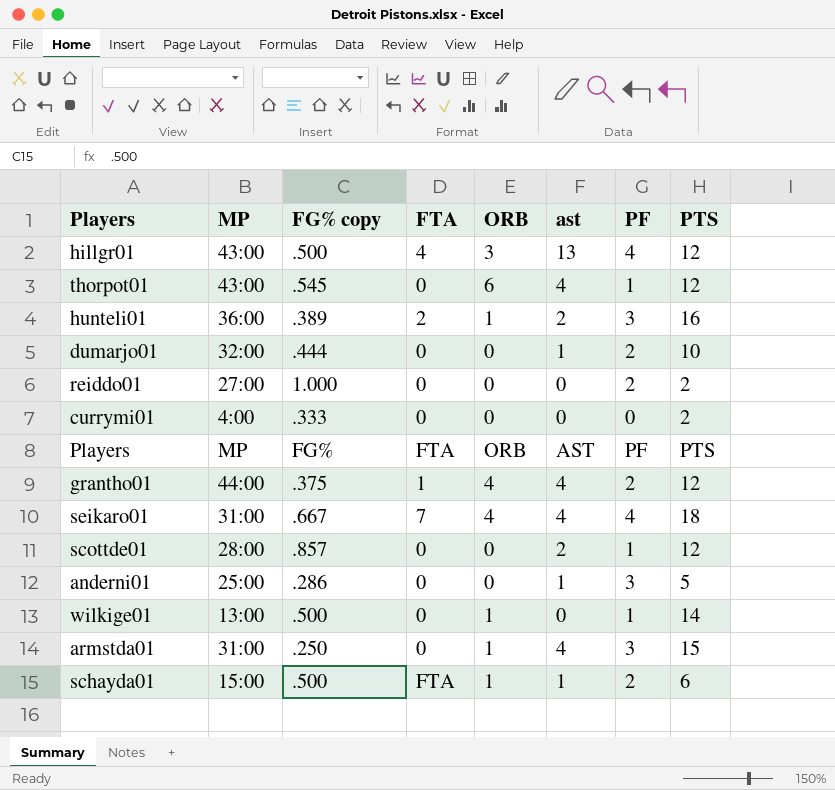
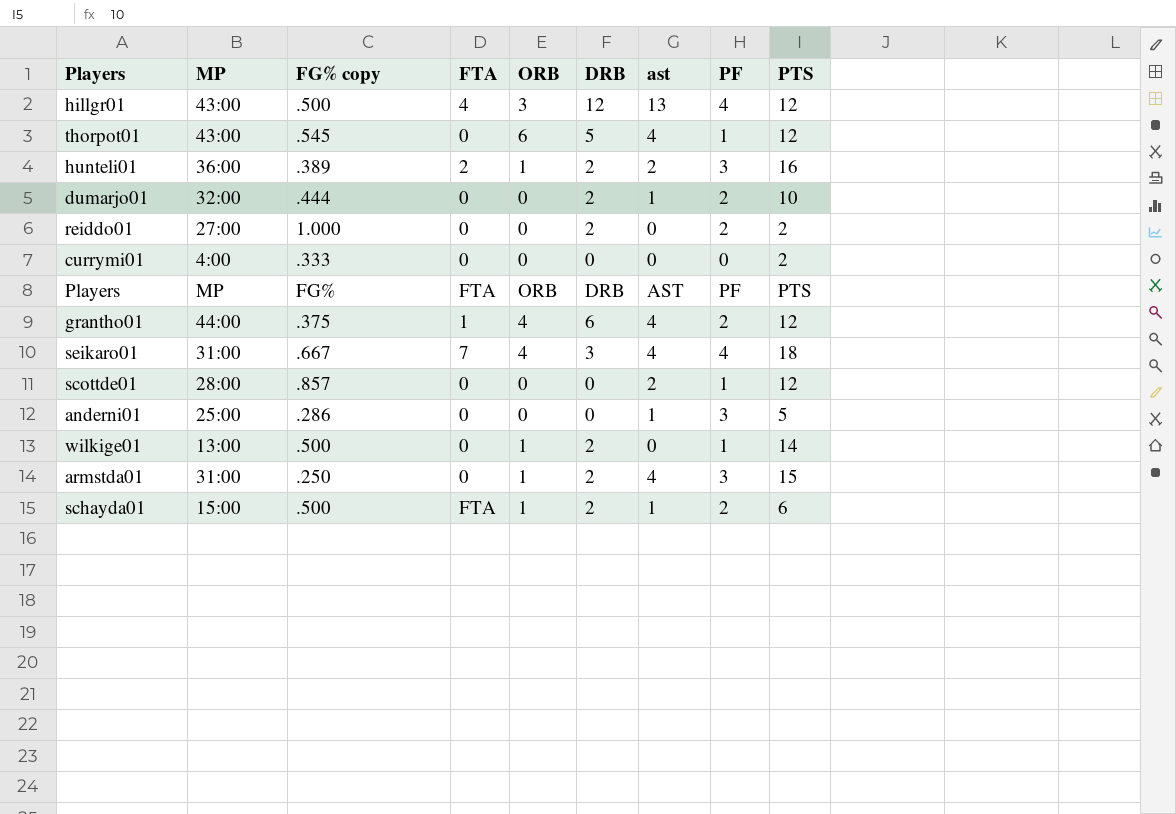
column DRB | position: none -> 6

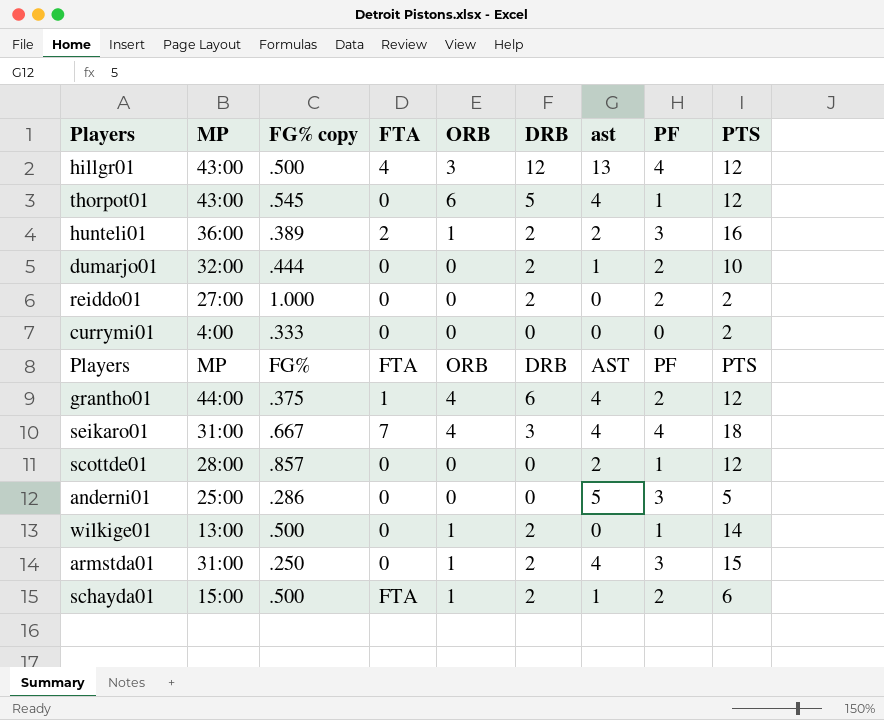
anderni01 | ast: 1 -> 5

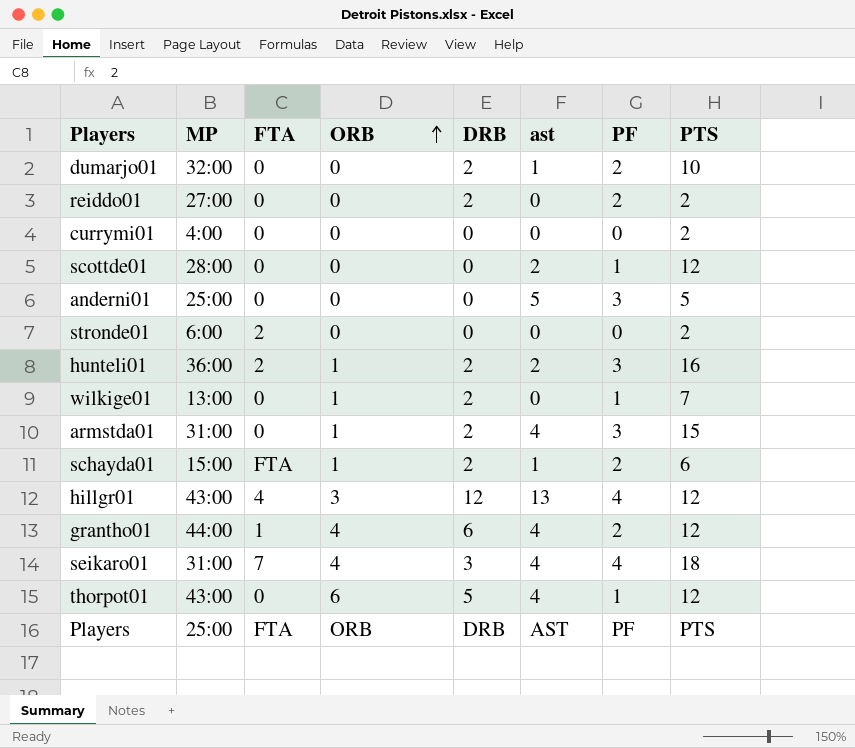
row order: none -> ORB ascending
column FG% copy | position: 3 -> none
row stronde01: none -> 6:00 | 2 | 0 | 0 | 0 | 0 | 2
wilkige01 | PTS: 14 -> 7
Players | MP: MP -> 25:00

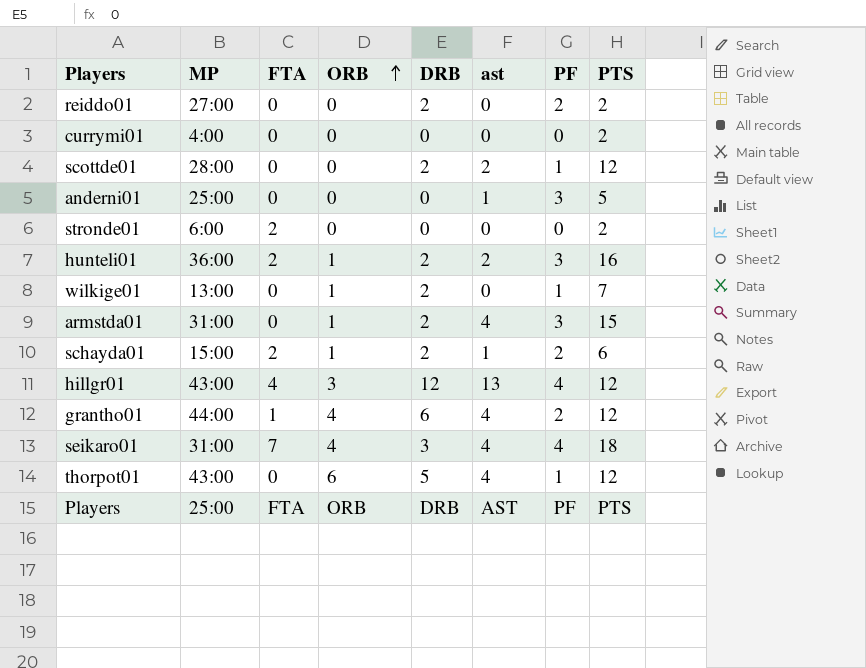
row dumarjo01: 32:00 | 0 | 0 | 2 | 1 | 2 | 10 -> none
scottde01 | DRB: 0 -> 2
anderni01 | ast: 5 -> 1
schayda01 | FTA: FTA -> 2

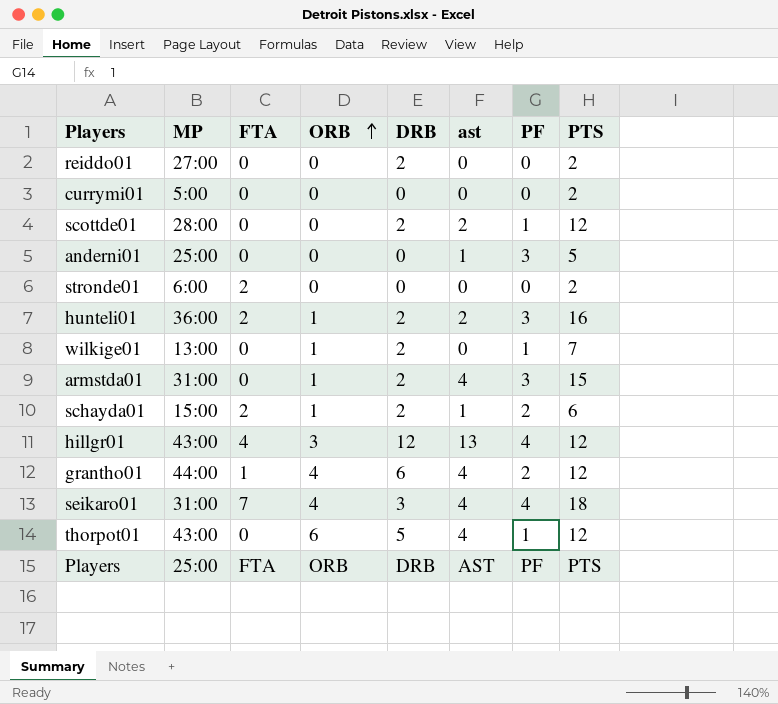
reiddo01 | PF: 2 -> 0
currymi01 | MP: 4:00 -> 5:00

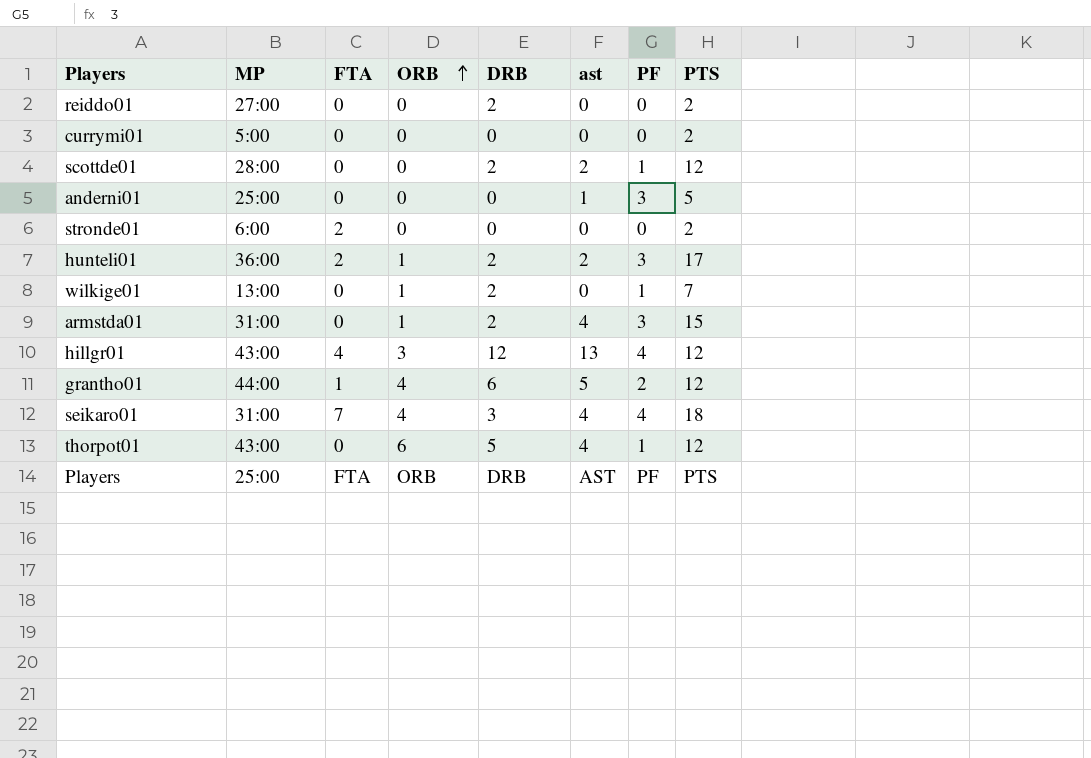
row schayda01: 15:00 | 2 | 1 | 2 | 1 | 2 | 6 -> none
hunteli01 | PTS: 16 -> 17
grantho01 | ast: 4 -> 5

